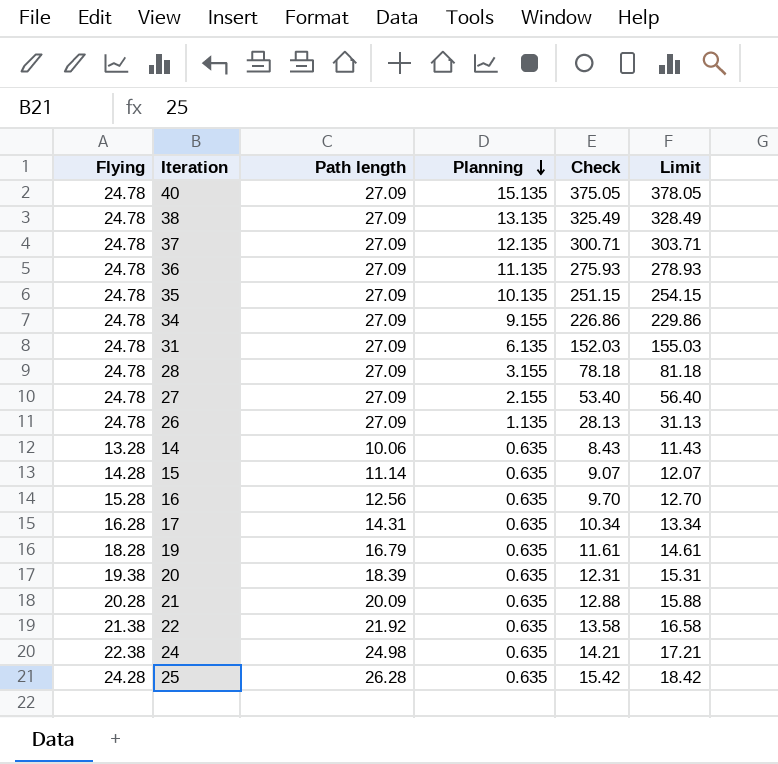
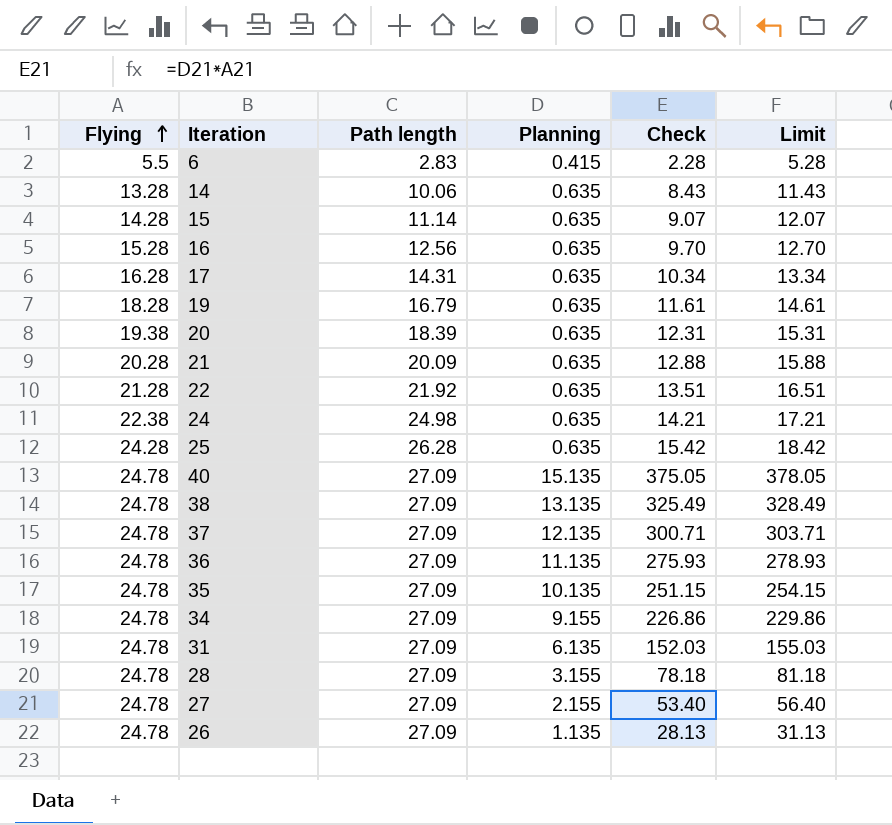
row order: Planning descending -> Flying ascending
row 6: none -> 5.5 | 2.83 | 0.415 | 2.28 | 5.28
22 | Flying: 21.38 -> 21.28
22 | Check: 13.58 -> 13.51
22 | Limit: 16.58 -> 16.51

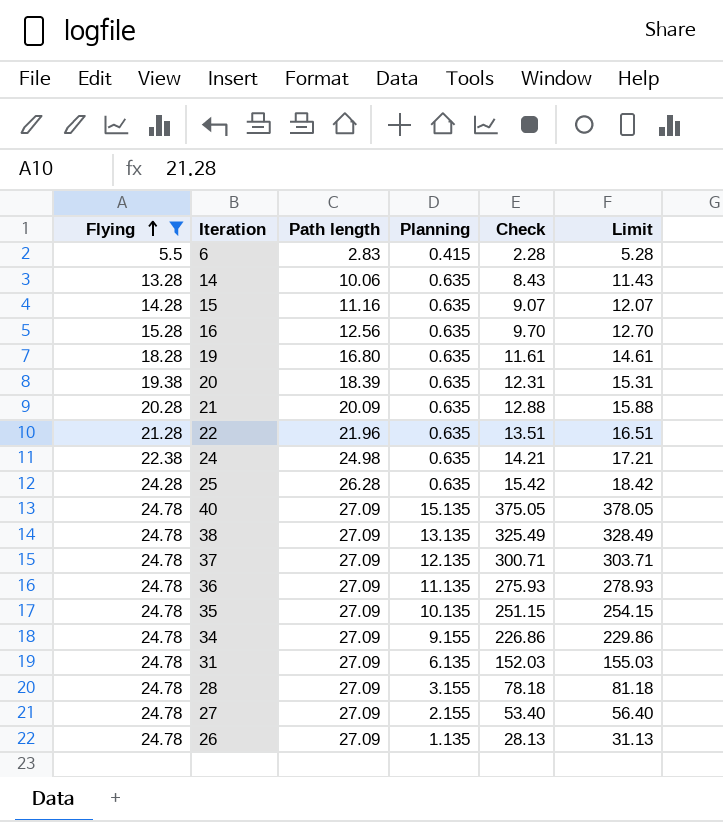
filter: none -> Flying != 16.28
15 | Path length: 11.14 -> 11.16
19 | Path length: 16.79 -> 16.80
22 | Path length: 21.92 -> 21.96

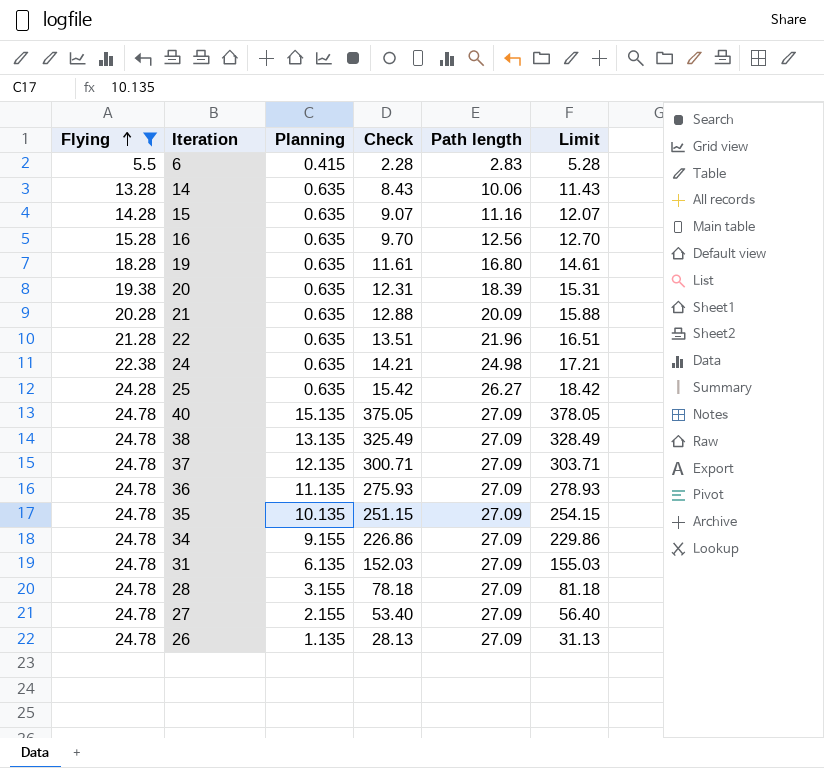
column Path length | position: 3 -> 5
25 | Path length: 26.28 -> 26.27

